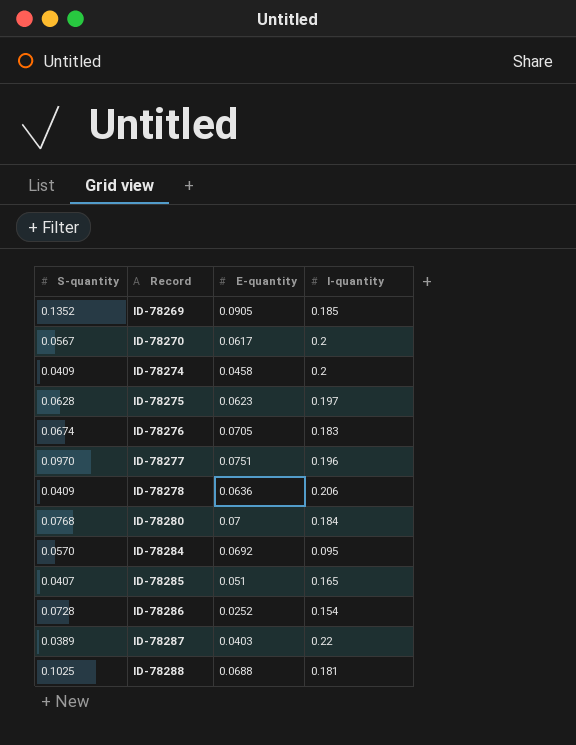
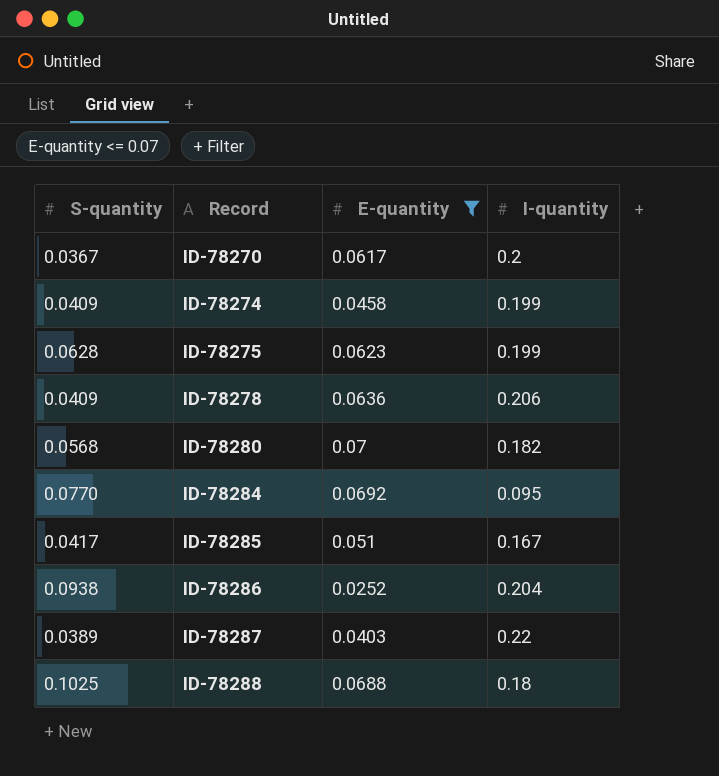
filter: none -> E-quantity <= 0.07
ID-78270 | S-quantity: 0.0567 -> 0.0367
ID-78274 | I-quantity: 0.2 -> 0.199
ID-78275 | I-quantity: 0.197 -> 0.199
ID-78280 | S-quantity: 0.0768 -> 0.0568
ID-78280 | I-quantity: 0.184 -> 0.182
ID-78284 | S-quantity: 0.0570 -> 0.0770
ID-78285 | S-quantity: 0.0407 -> 0.0417
ID-78285 | I-quantity: 0.165 -> 0.167
ID-78286 | S-quantity: 0.0728 -> 0.0938
ID-78286 | I-quantity: 0.154 -> 0.204
ID-78288 | I-quantity: 0.181 -> 0.18

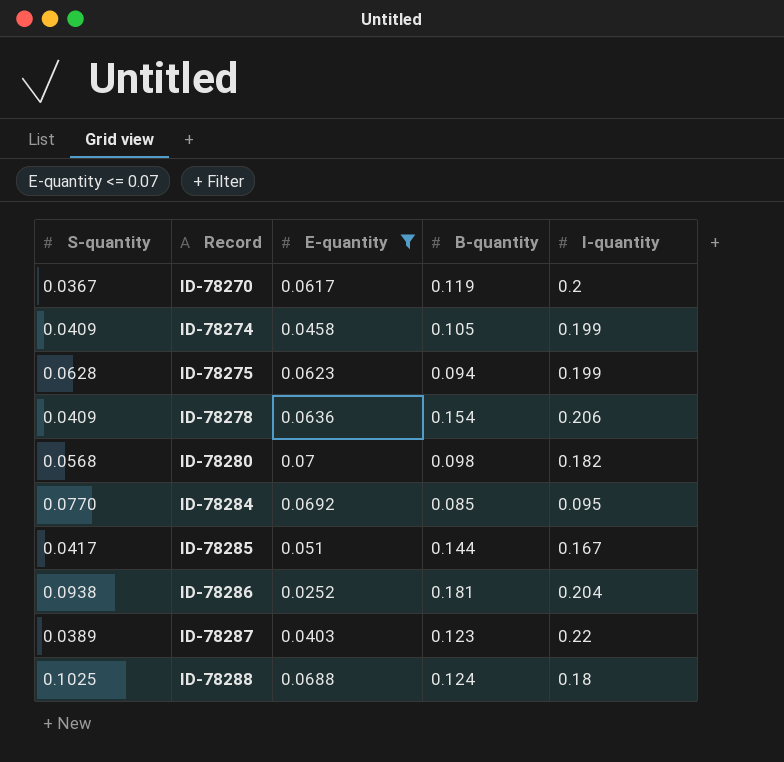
column B-quantity | position: none -> 4

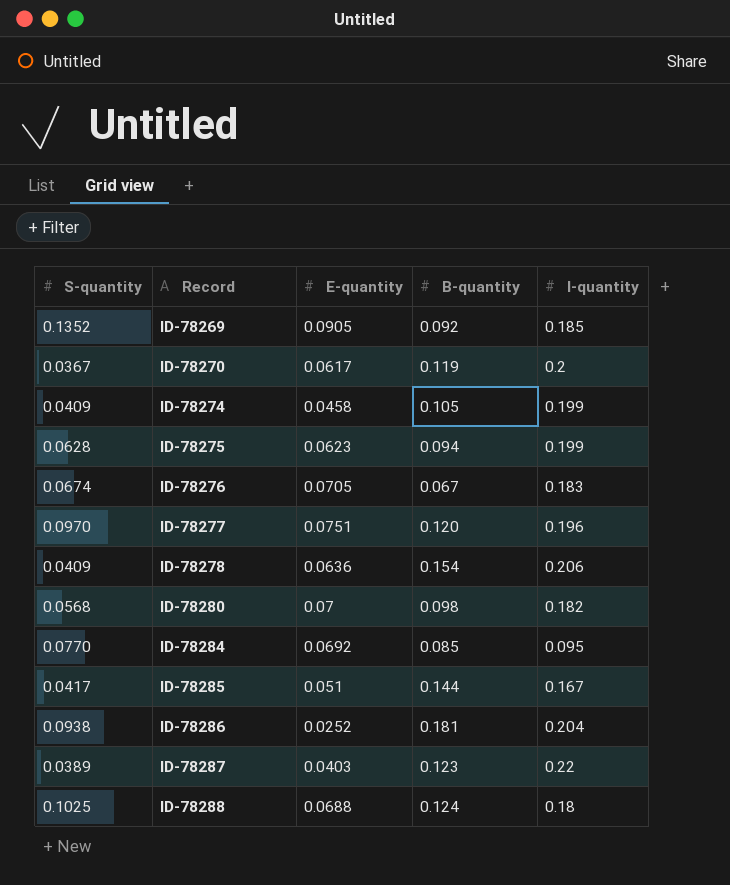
filter: E-quantity <= 0.07 -> none

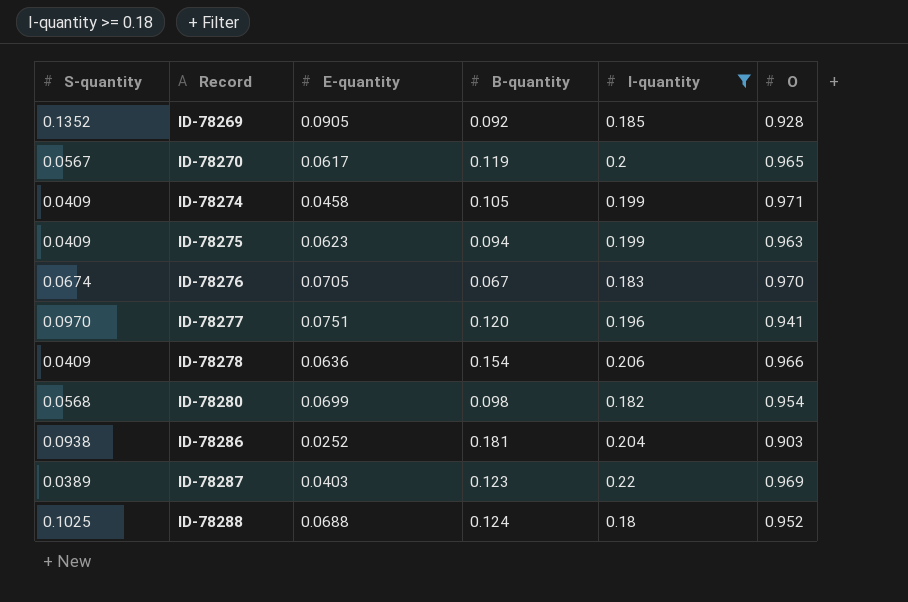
filter: none -> I-quantity >= 0.18
column O | position: none -> 6
ID-78270 | S-quantity: 0.0367 -> 0.0567
ID-78275 | S-quantity: 0.0628 -> 0.0409
ID-78280 | E-quantity: 0.07 -> 0.0699

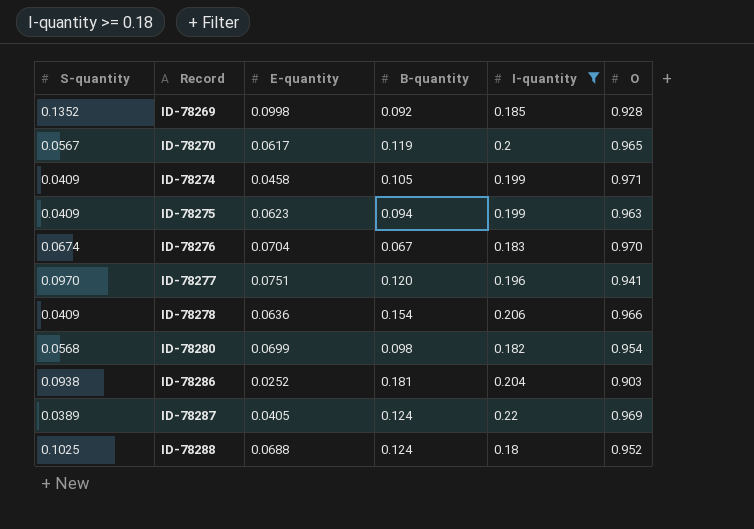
ID-78269 | E-quantity: 0.0905 -> 0.0998
ID-78276 | E-quantity: 0.0705 -> 0.0704
ID-78287 | E-quantity: 0.0403 -> 0.0405
ID-78287 | B-quantity: 0.123 -> 0.124

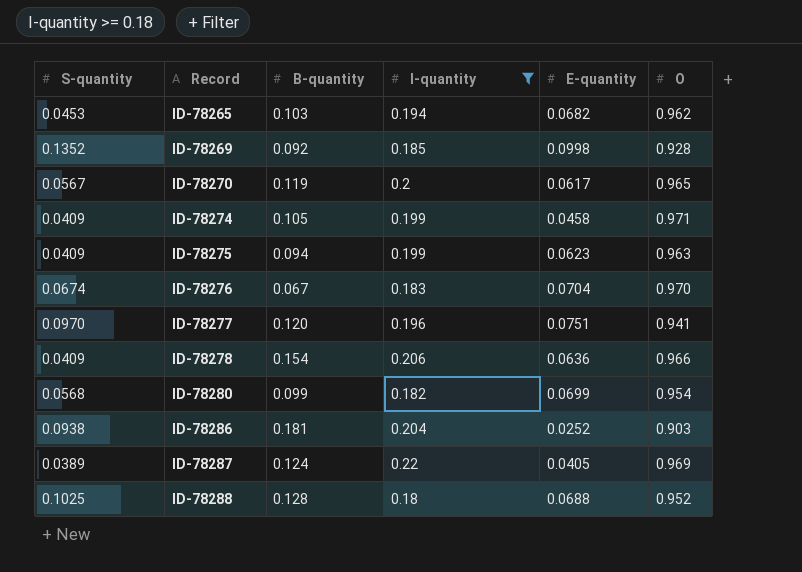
column E-quantity | position: 3 -> 5
row ID-78265: none -> 0.0453 | 0.103 | 0.194 | 0.0682 | 0.962
ID-78280 | B-quantity: 0.098 -> 0.099
ID-78288 | B-quantity: 0.124 -> 0.128

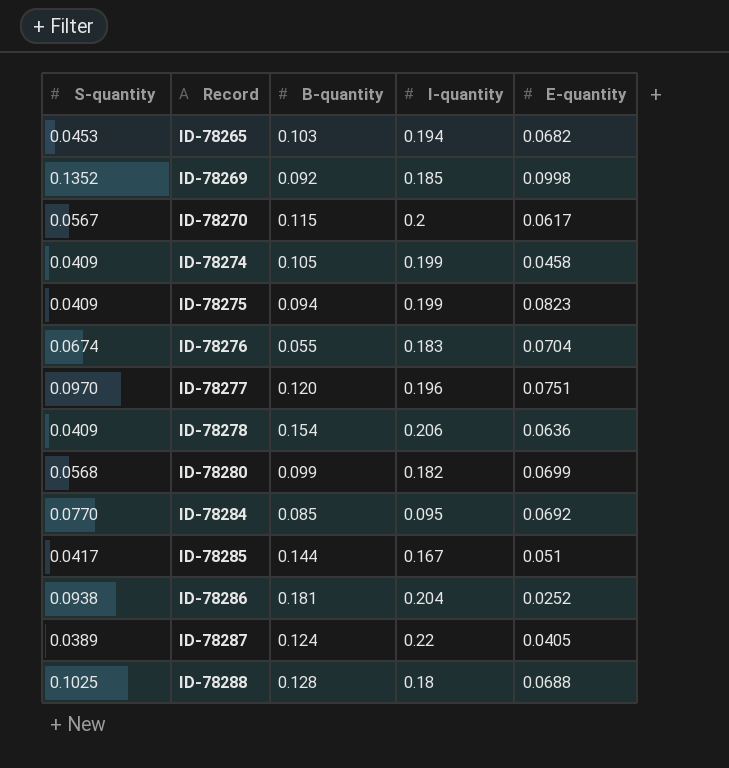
filter: I-quantity >= 0.18 -> none
column O | position: 6 -> none
ID-78270 | B-quantity: 0.119 -> 0.115
ID-78275 | E-quantity: 0.0623 -> 0.0823
ID-78276 | B-quantity: 0.067 -> 0.055

